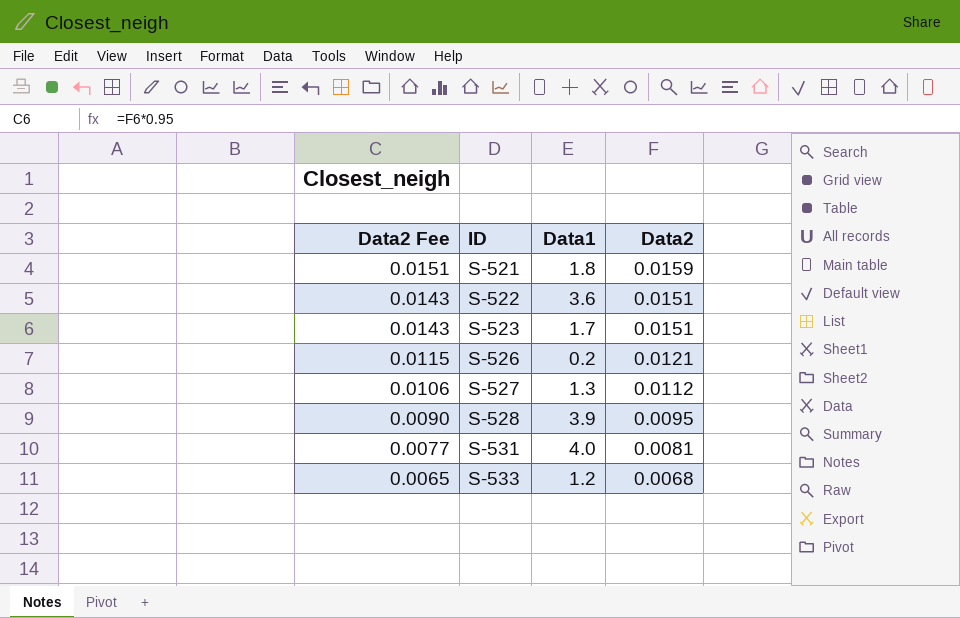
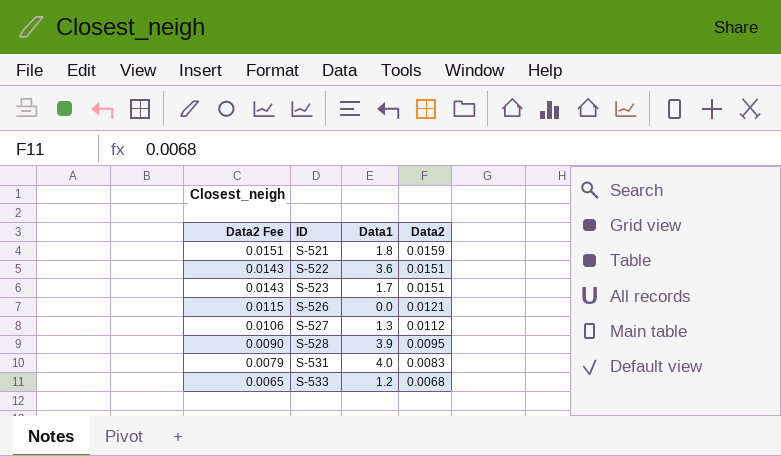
S-526 | Data1: 0.2 -> 0.0
S-531 | Data2 Fee: 0.0077 -> 0.0079
S-531 | Data2: 0.0081 -> 0.0083

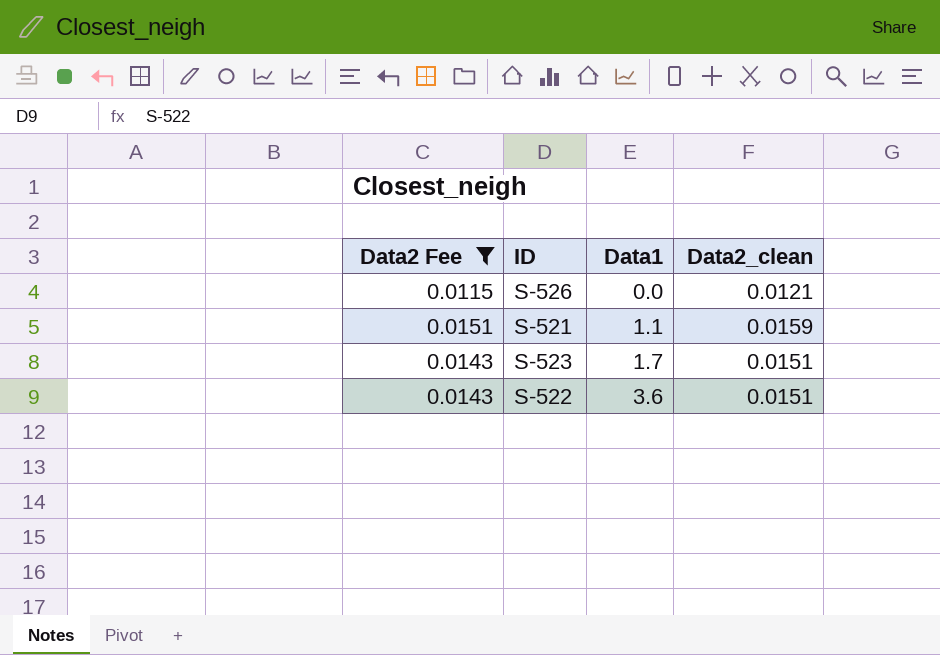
filter: none -> Data2 Fee >= 0.0115
row order: Data2 Fee descending -> Data1 ascending
column name: Data2 -> Data2_clean
S-521 | Data1: 1.8 -> 1.1

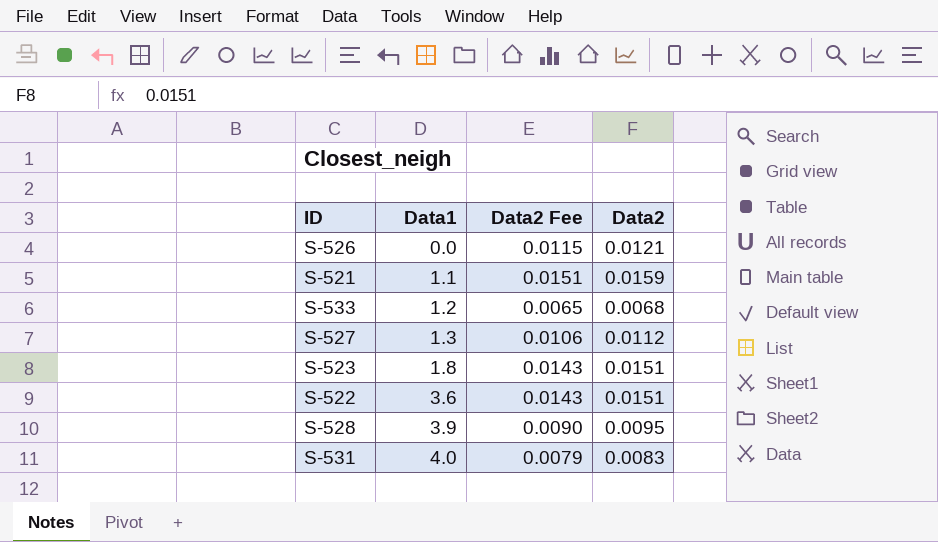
filter: Data2 Fee >= 0.0115 -> none
column Data2 Fee | position: 1 -> 3
column name: Data2_clean -> Data2
S-523 | Data1: 1.7 -> 1.8

